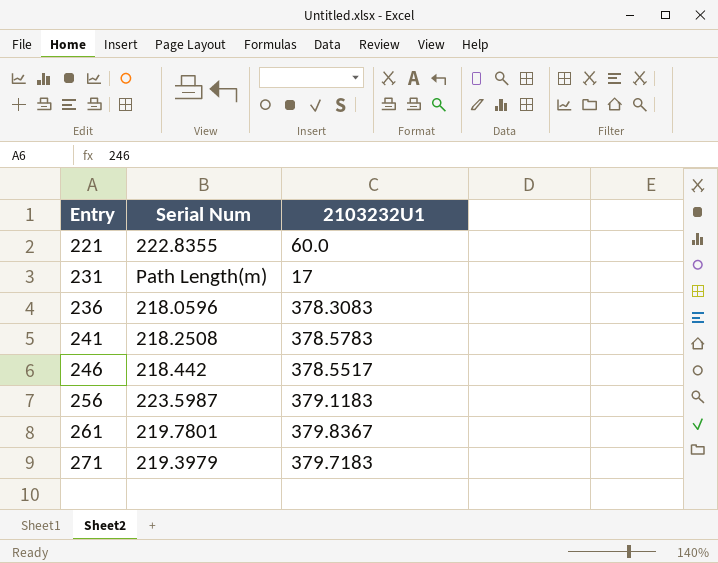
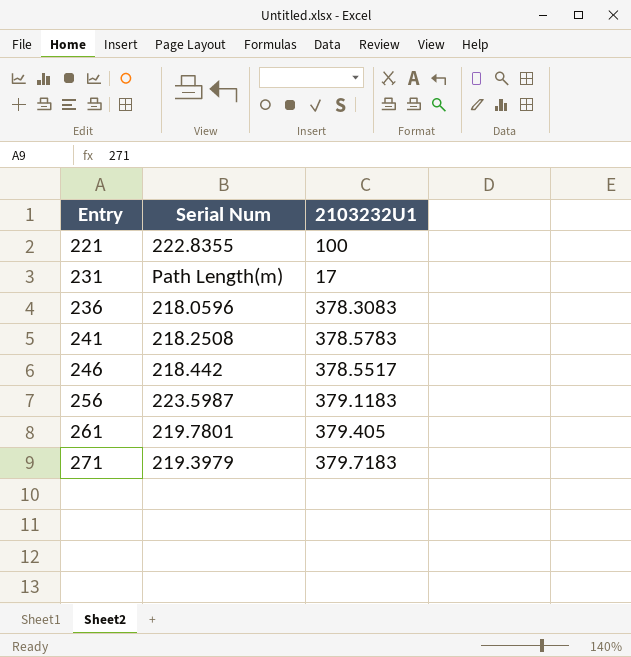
221 | 2103232U1: 60.0 -> 100
261 | 2103232U1: 379.8367 -> 379.405

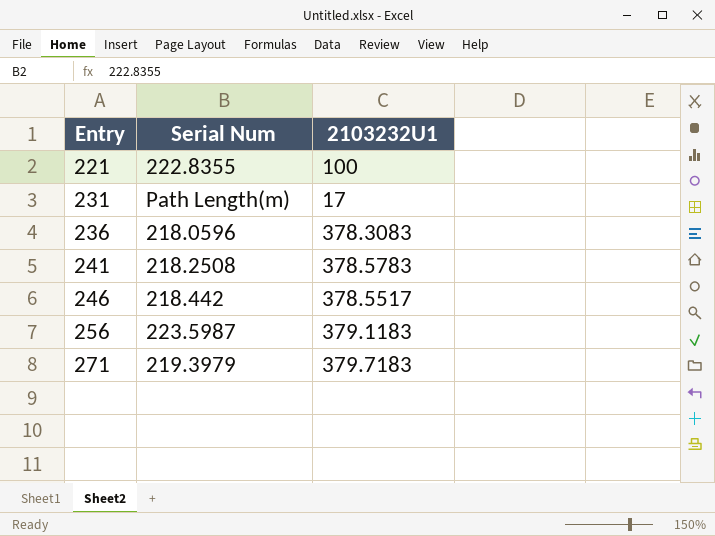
row 261: 219.7801 | 379.405 -> none

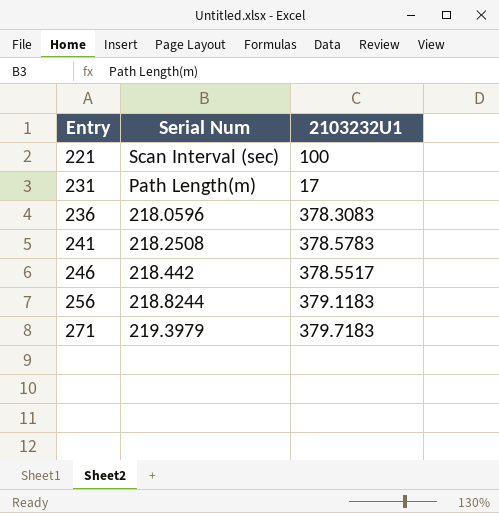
221 | Serial Num: 222.8355 -> Scan Interval (sec)
256 | Serial Num: 223.5987 -> 218.8244

